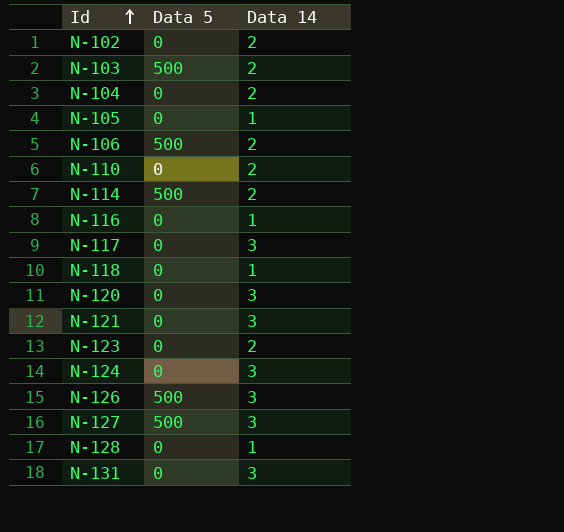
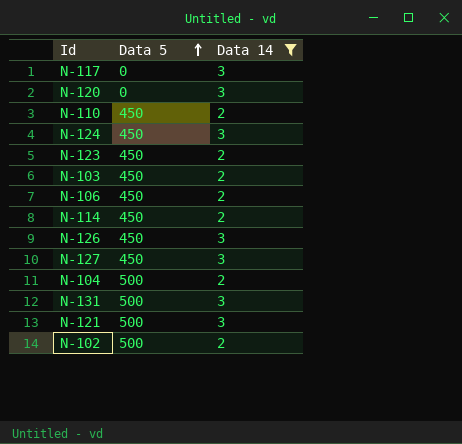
filter: none -> Data 14 != 1
row order: Id ascending -> Data 5 ascending
N-110 | Data 5: 0 -> 450
N-124 | Data 5: 0 -> 450
N-123 | Data 5: 0 -> 450
N-103 | Data 5: 500 -> 450
N-106 | Data 5: 500 -> 450
N-114 | Data 5: 500 -> 450
N-126 | Data 5: 500 -> 450
N-127 | Data 5: 500 -> 450
N-104 | Data 5: 0 -> 500
N-131 | Data 5: 0 -> 500
N-121 | Data 5: 0 -> 500
N-102 | Data 5: 0 -> 500

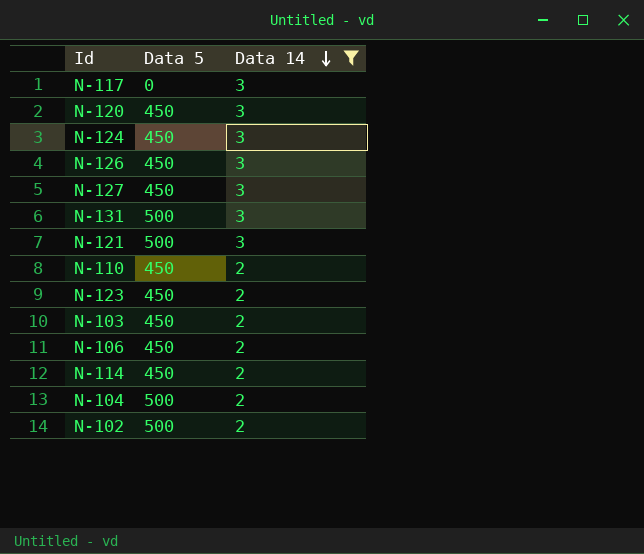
row order: Data 5 ascending -> Data 14 descending
N-120 | Data 5: 0 -> 450

